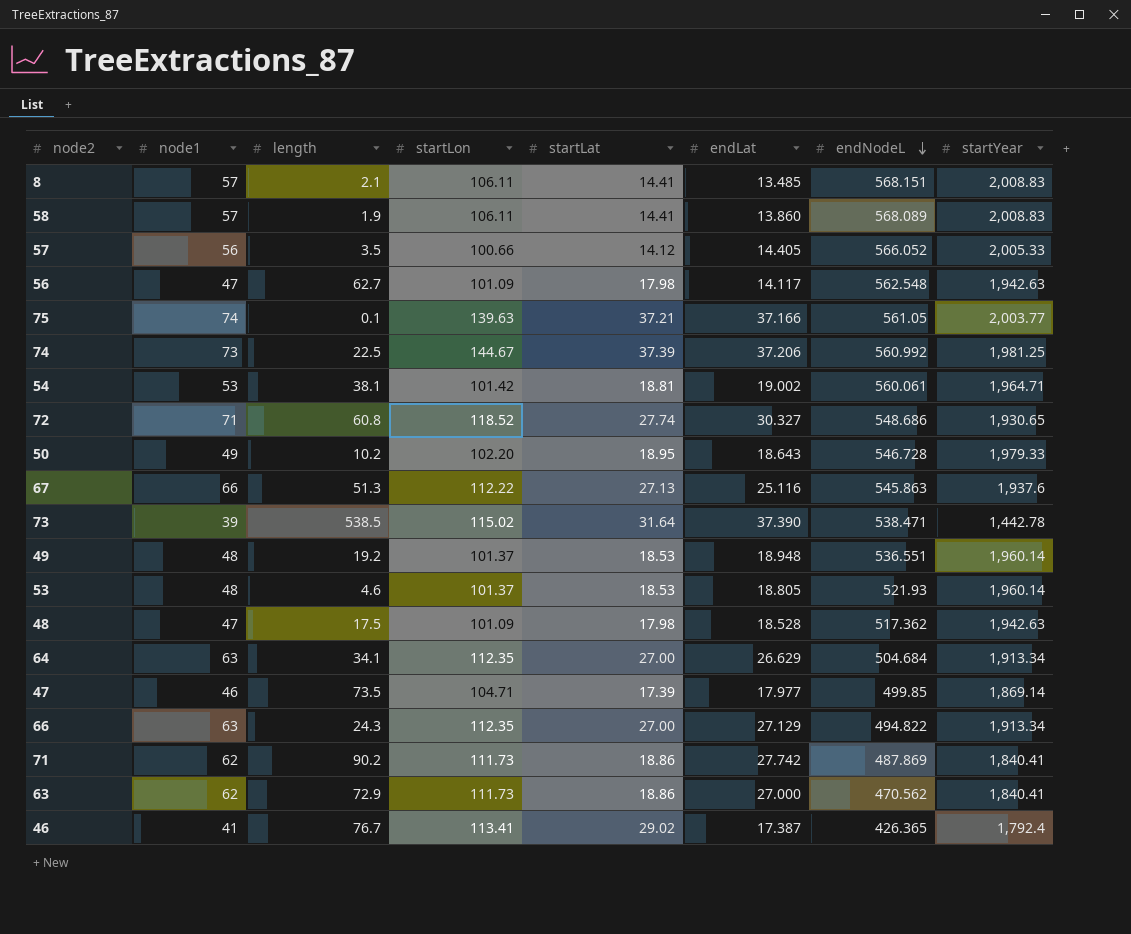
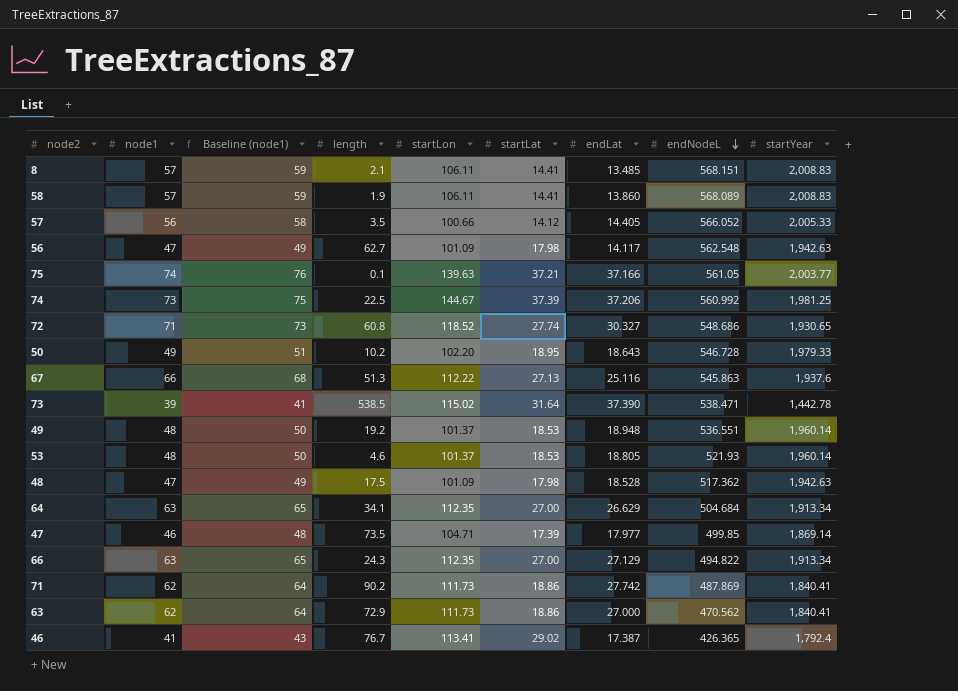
column Baseline (node1) | formula: none -> [node1] + 2
row 54: 53 | 38.1 | 101.42 | 18.81 | 19.002 | 560.061 | 1,964.71 -> none

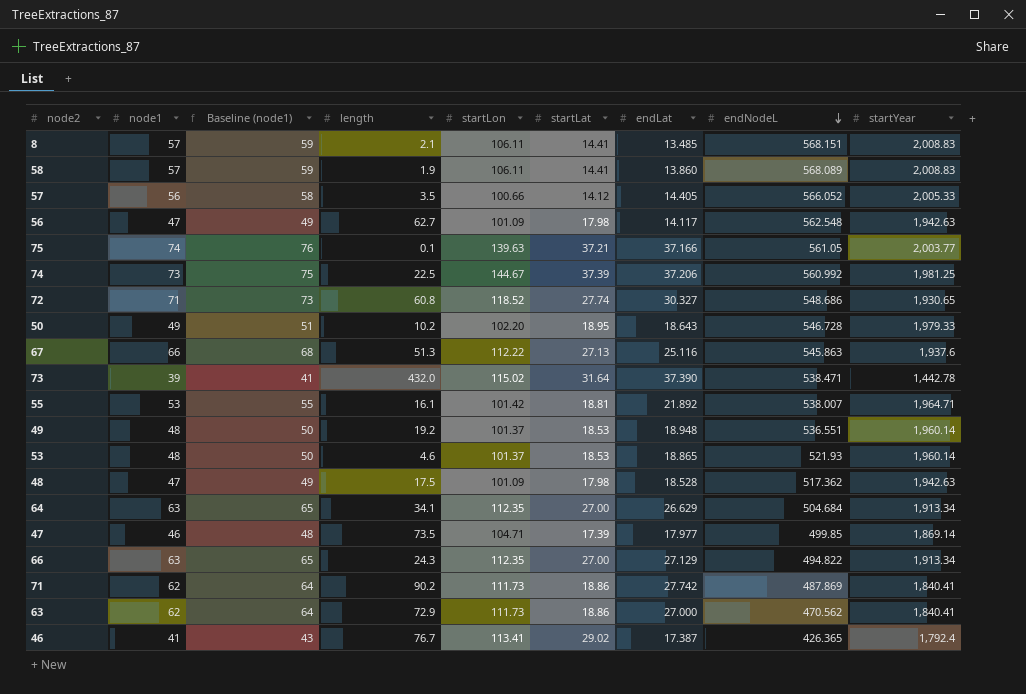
73 | length: 538.5 -> 432.0
row 55: none -> 53 | 55 | 16.1 | 101.42 | 18.81 | 21.892 | 538.007 | 1,964.71
53 | endLat: 18.805 -> 18.865

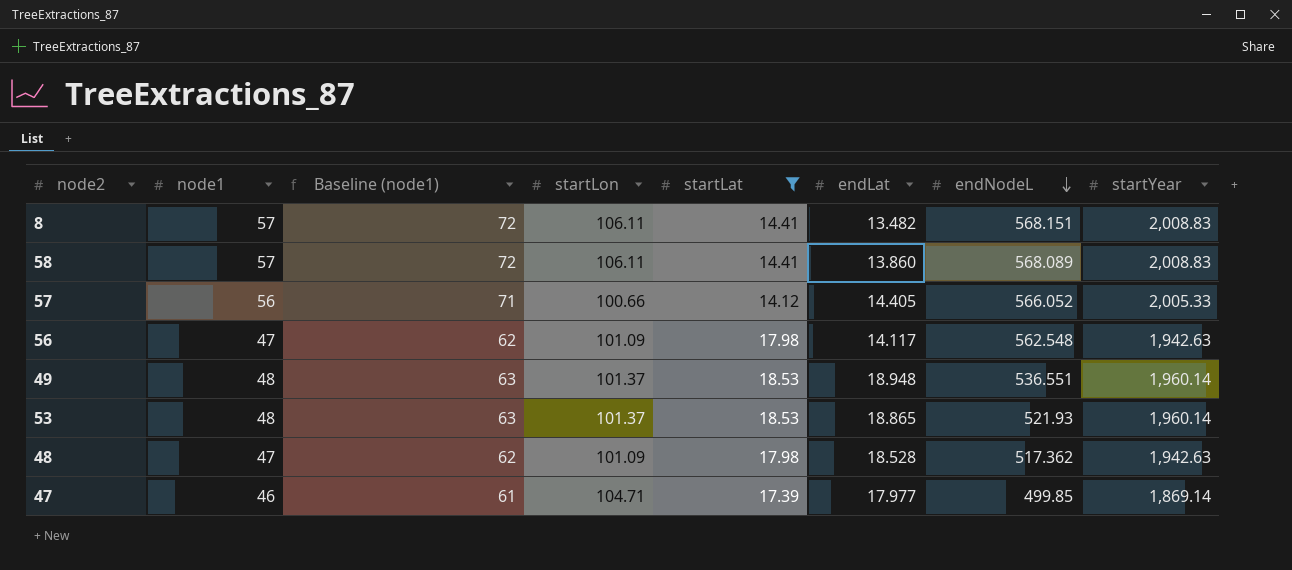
filter: none -> startLat <= 18.53
column length | position: 4 -> none
column Baseline (node1) | formula: [node1] + 2 -> [node1] + 15
8 | endLat: 13.485 -> 13.482

